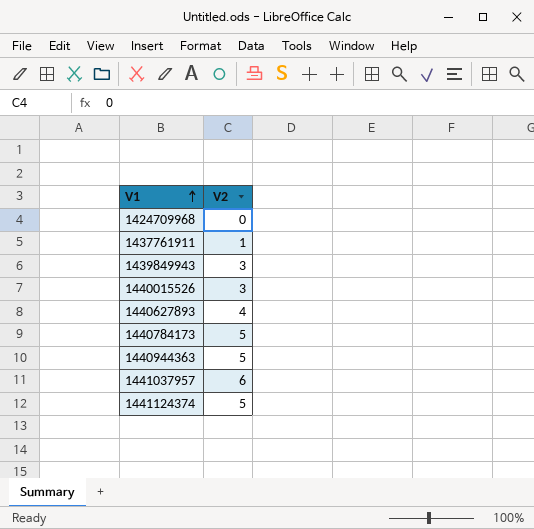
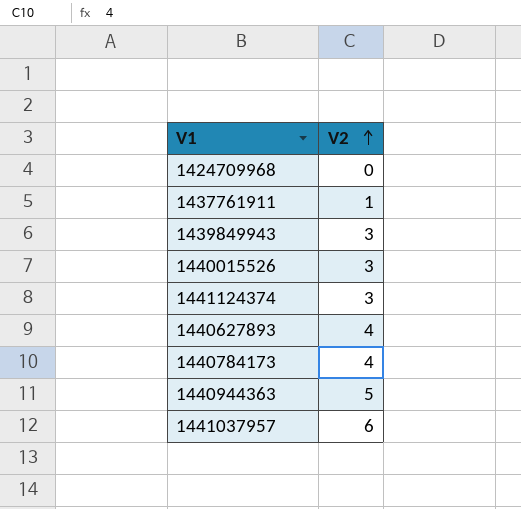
row order: V1 ascending -> V2 ascending
1441124374 | V2: 5 -> 3
1440784173 | V2: 5 -> 4

